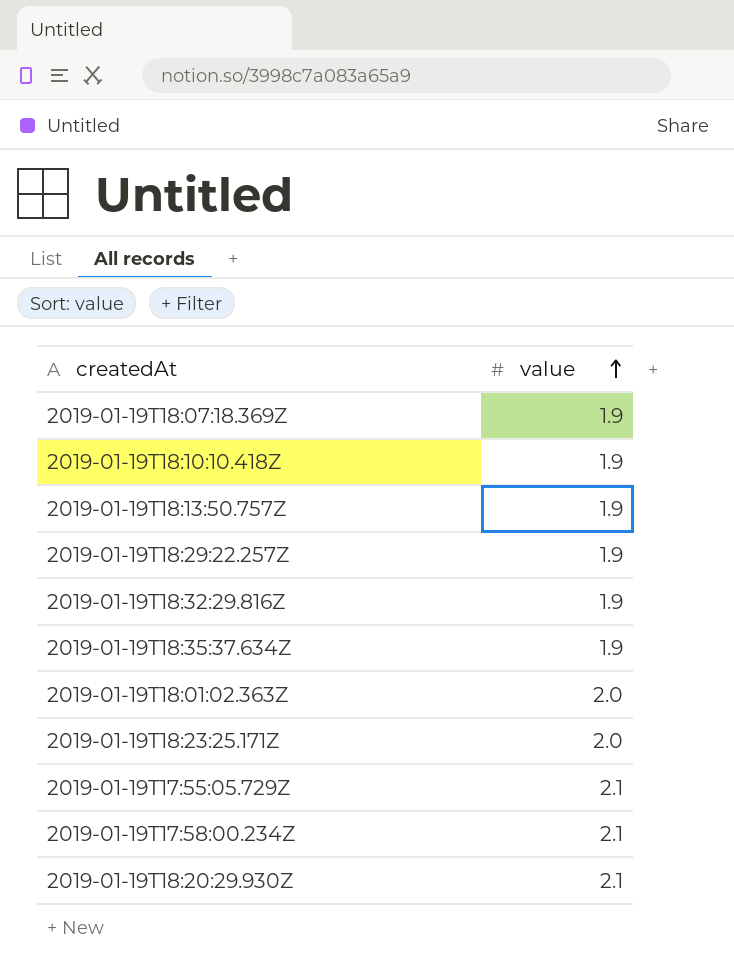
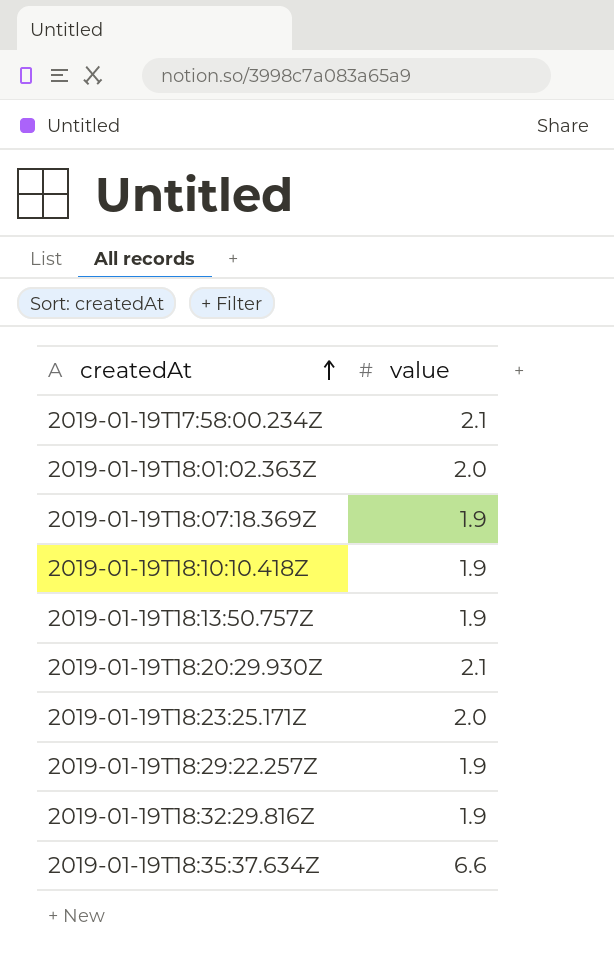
row order: value ascending -> createdAt ascending
row 2019-01-19T17:55:05.729Z: 2.1 -> none
2019-01-19T18:35:37.634Z | value: 1.9 -> 6.6

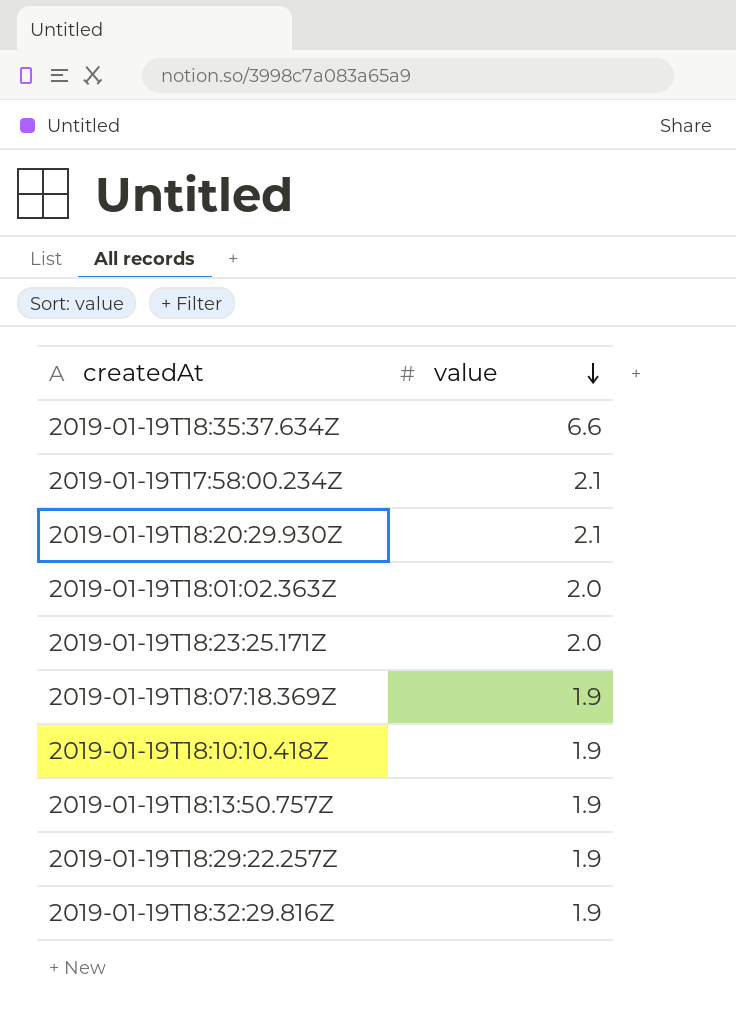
row order: createdAt ascending -> value descending

